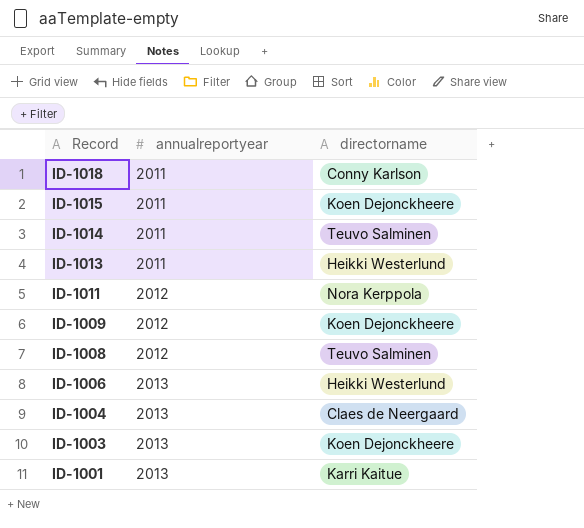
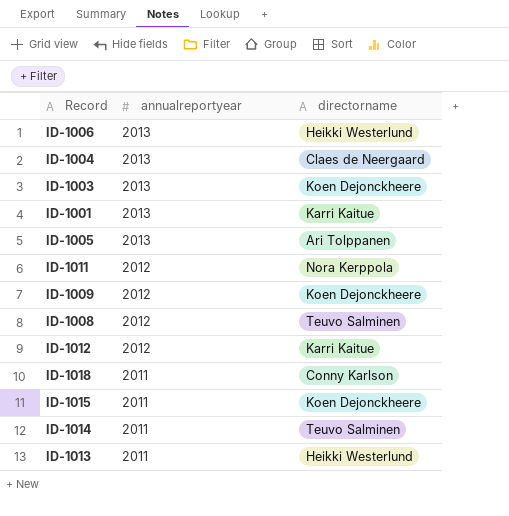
row order: Record descending -> annualreportyear descending
row ID-1005: none -> 2013 | Ari Tolppanen
row ID-1012: none -> 2012 | Karri Kaitue

